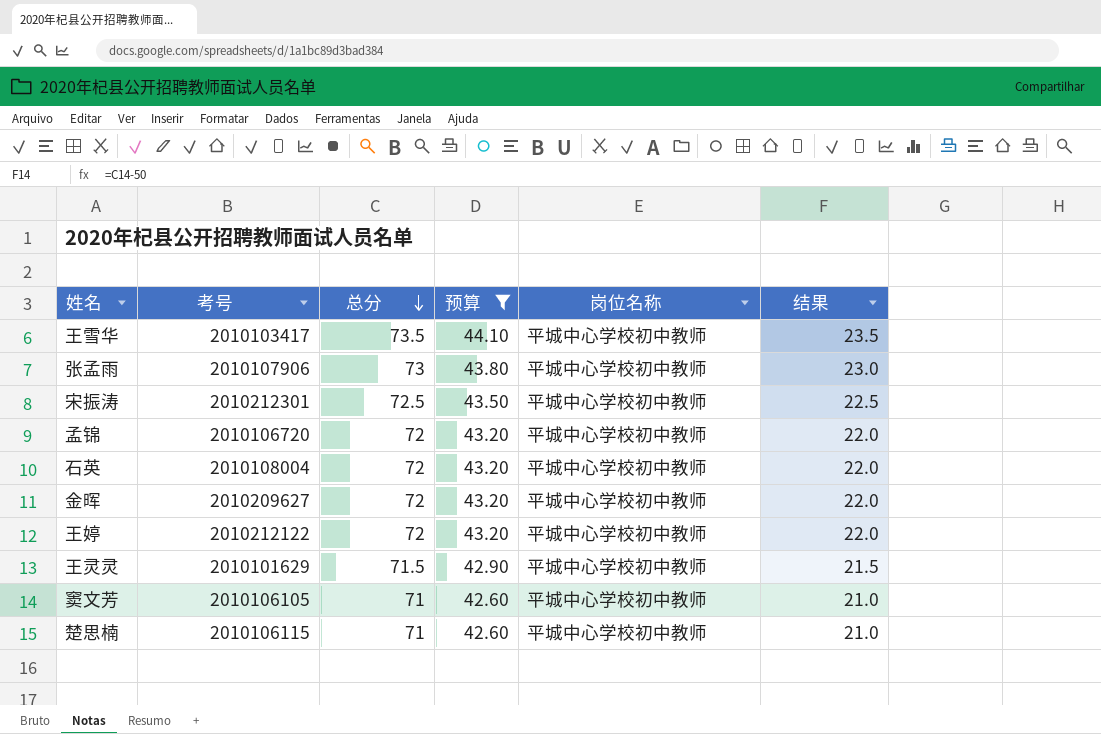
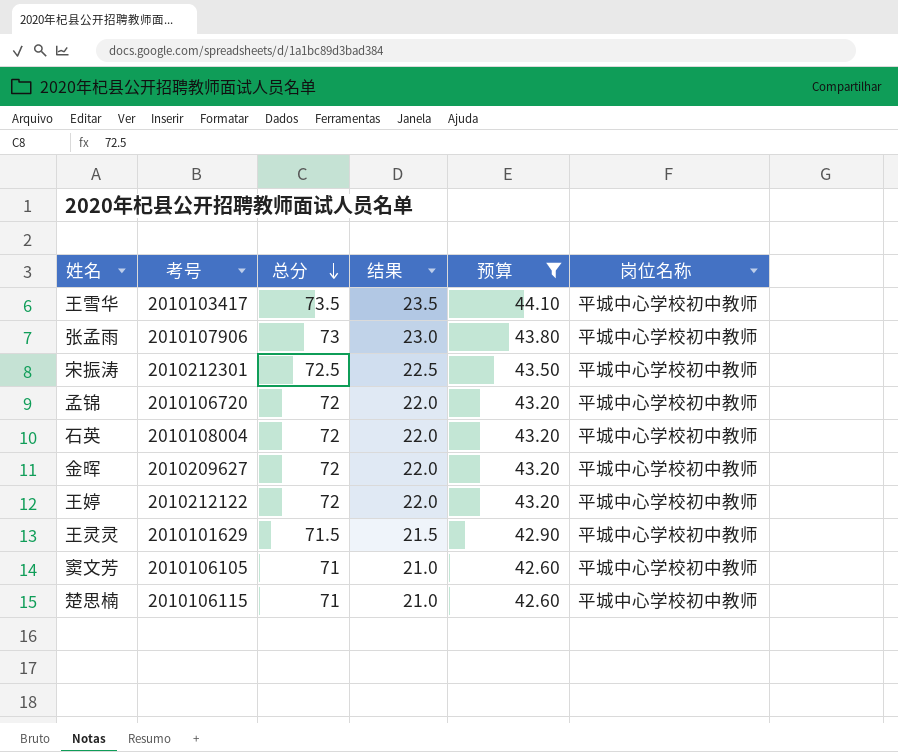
column 结果 | position: 6 -> 4

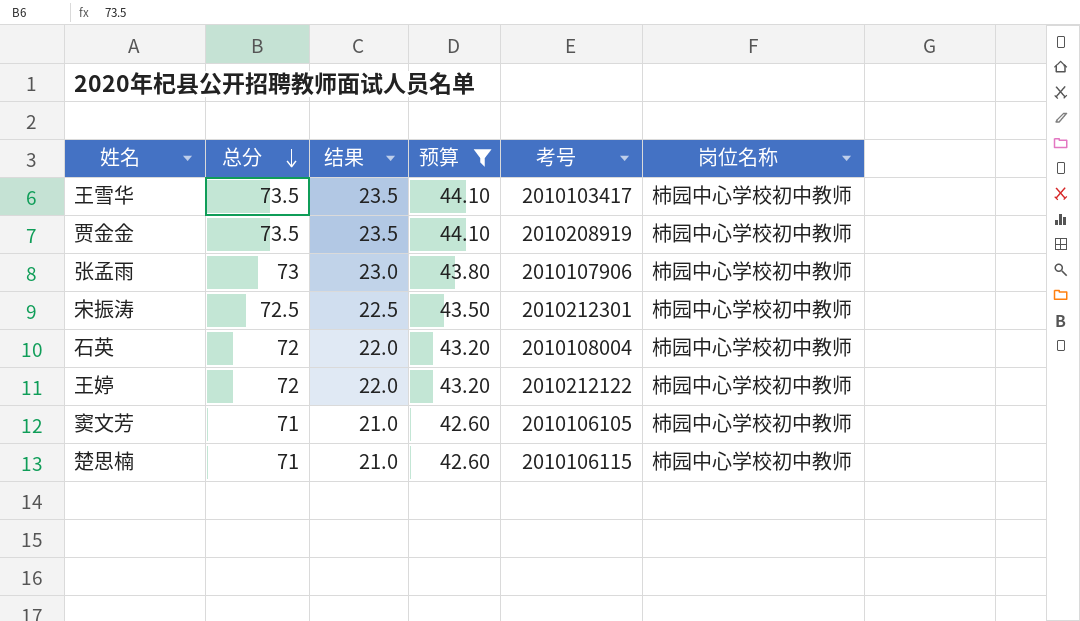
column 考号 | position: 2 -> 5
row 孟锦: 2010106720 | 72 | 22.0 | 43.20 | 平城中心学校初中教师 -> none
row 金晖: 2010209627 | 72 | 22.0 | 43.20 | 平城中心学校初中教师 -> none
row 王灵灵: 2010101629 | 71.5 | 21.5 | 42.90 | 平城中心学校初中教师 -> none
王雪华 | 岗位名称: 平城中心学校初中教师 -> 杮园中心学校初中教师
row 贾金金: none -> 73.5 | 23.5 | 44.10 | 2010208919 | 杮园中心学校初中教师
张孟雨 | 岗位名称: 平城中心学校初中教师 -> 杮园中心学校初中教师
宋振涛 | 岗位名称: 平城中心学校初中教师 -> 杮园中心学校初中教师
石英 | 岗位名称: 平城中心学校初中教师 -> 杮园中心学校初中教师
王婷 | 岗位名称: 平城中心学校初中教师 -> 杮园中心学校初中教师
窦文芳 | 岗位名称: 平城中心学校初中教师 -> 杮园中心学校初中教师
楚思楠 | 岗位名称: 平城中心学校初中教师 -> 杮园中心学校初中教师

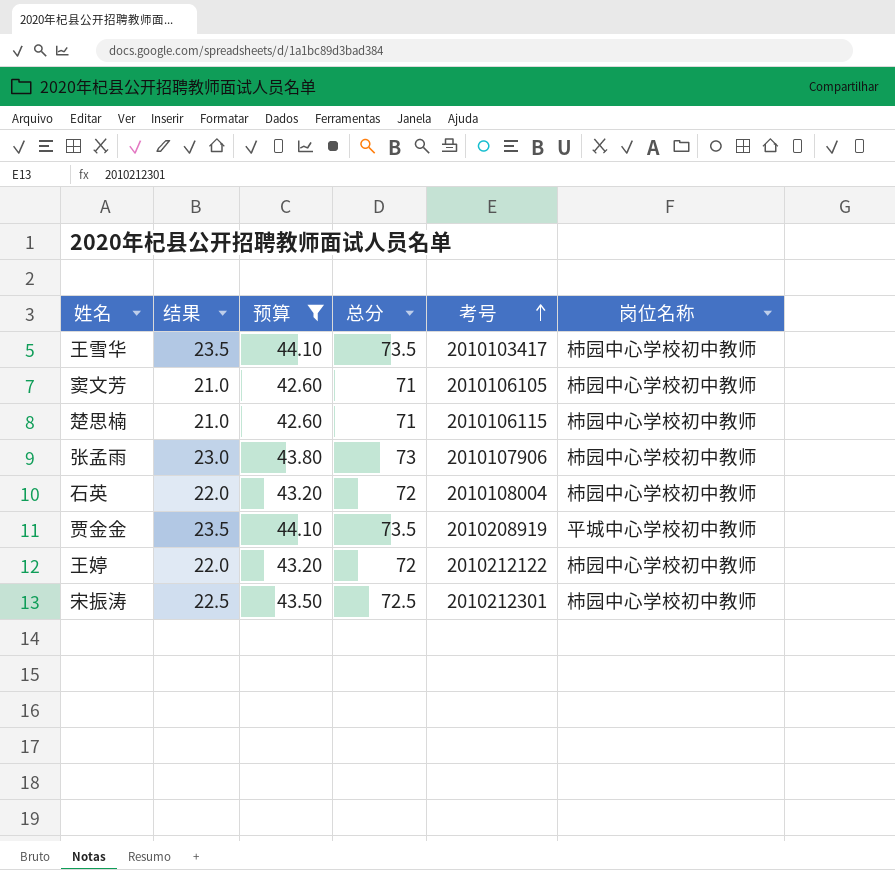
row order: 总分 descending -> 考号 ascending
column 总分 | position: 2 -> 4
贾金金 | 岗位名称: 杮园中心学校初中教师 -> 平城中心学校初中教师

